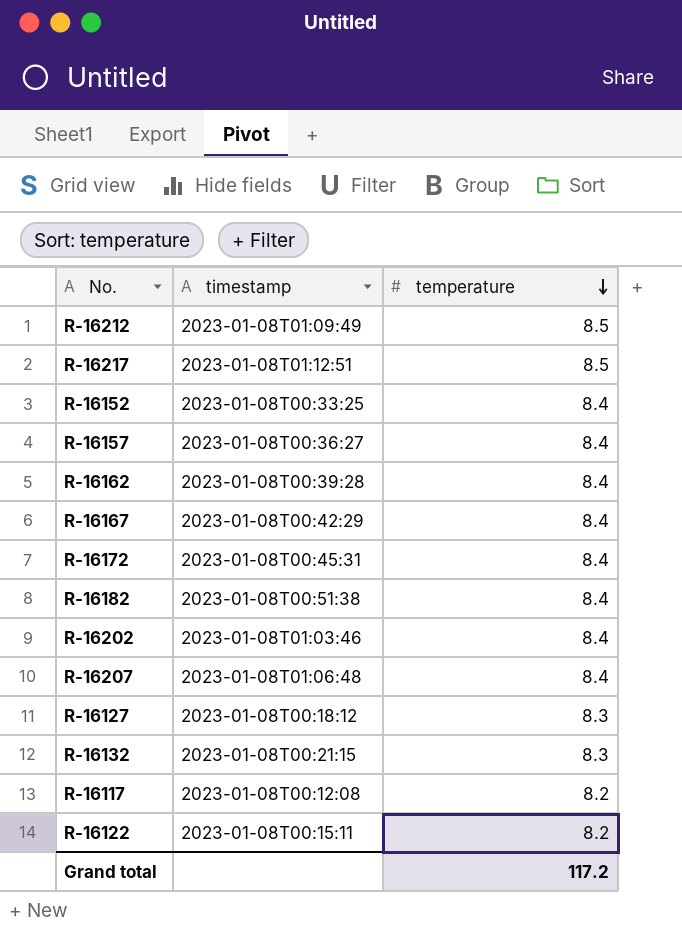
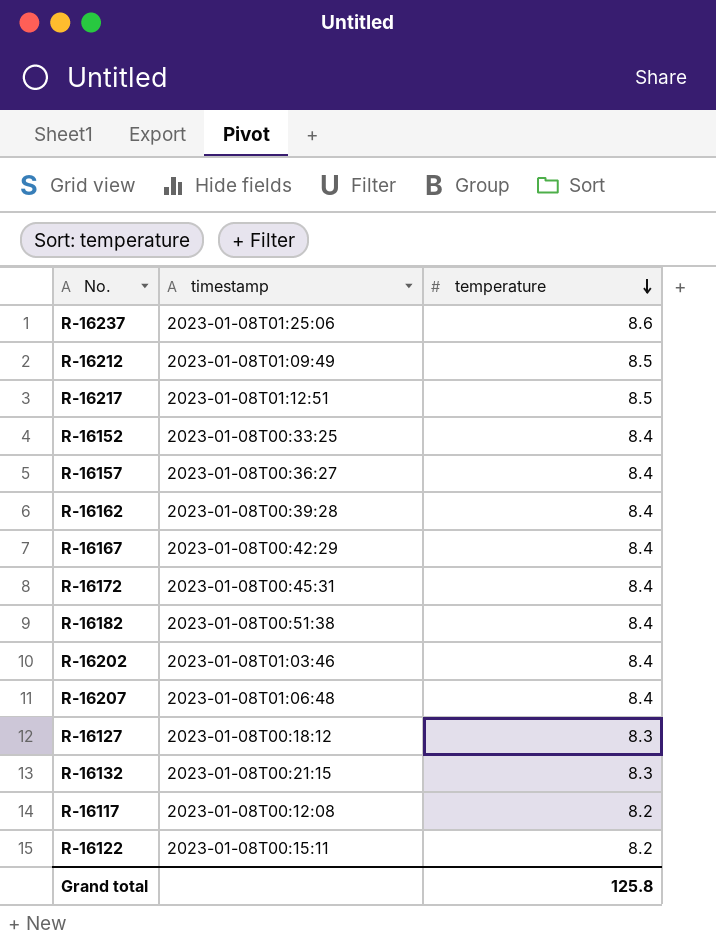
row R-16237: none -> 2023-01-08T01:25:06 | 8.6
Grand total | temperature: 117.2 -> 125.8

